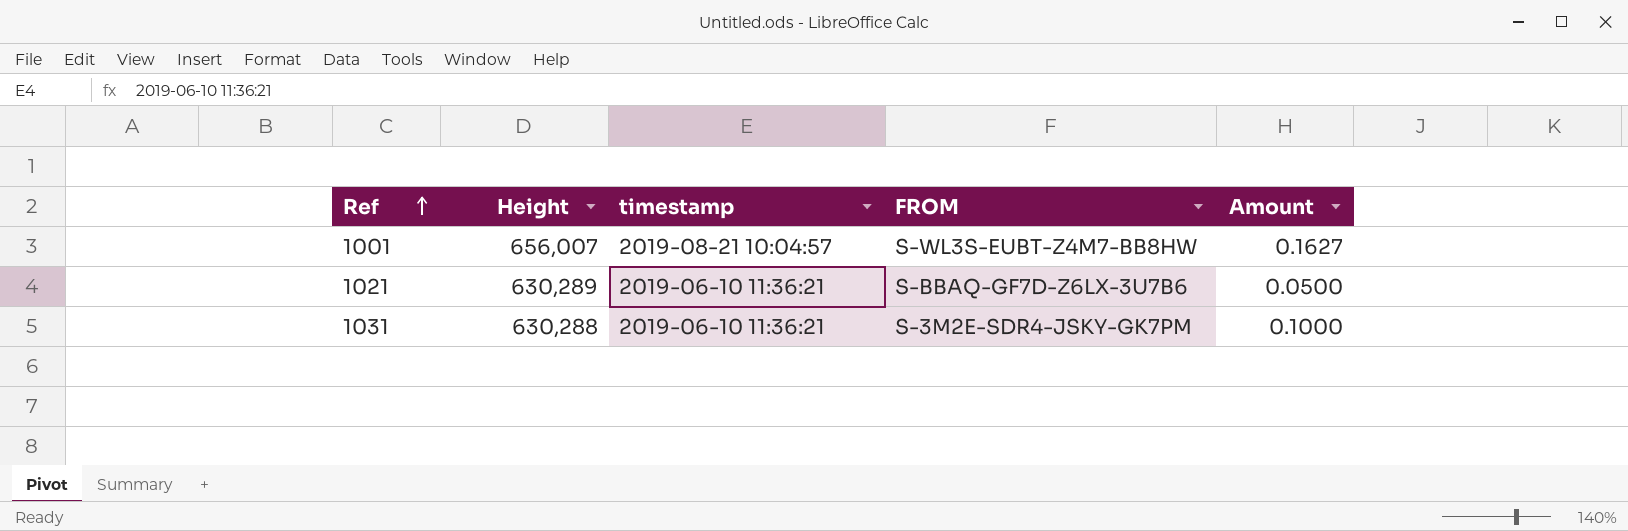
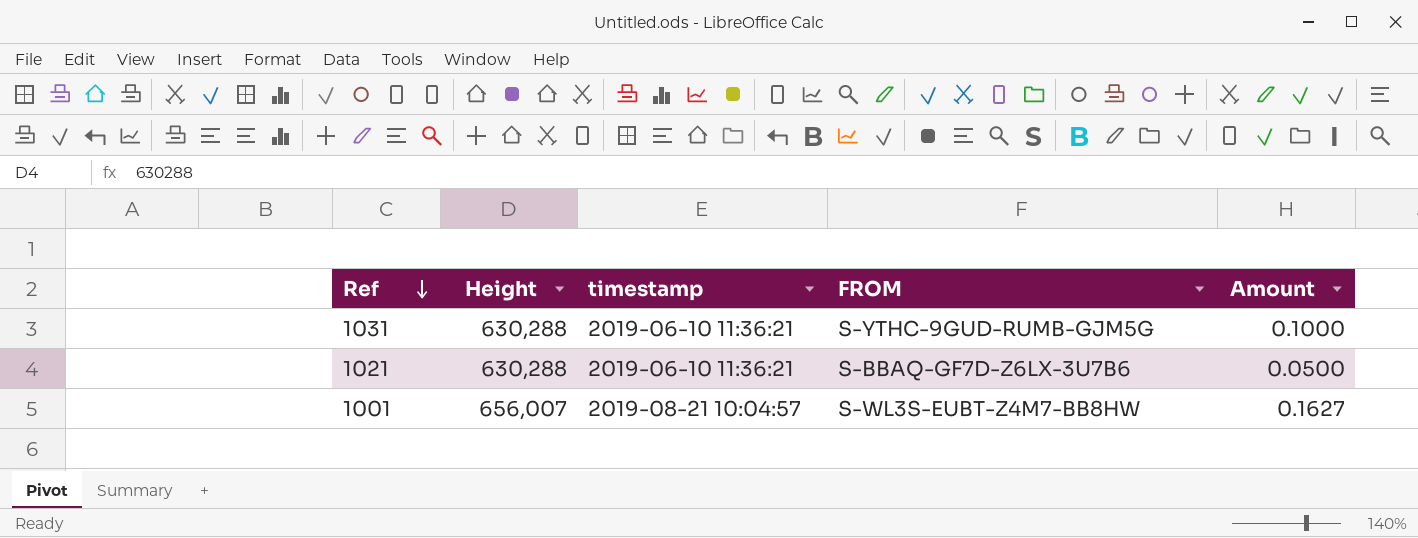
row order: Ref ascending -> Ref descending
1031 | FROM: S-3M2E-SDR4-JSKY-GK7PM -> S-YTHC-9GUD-RUMB-GJM5G
1021 | Height: 630,289 -> 630,288

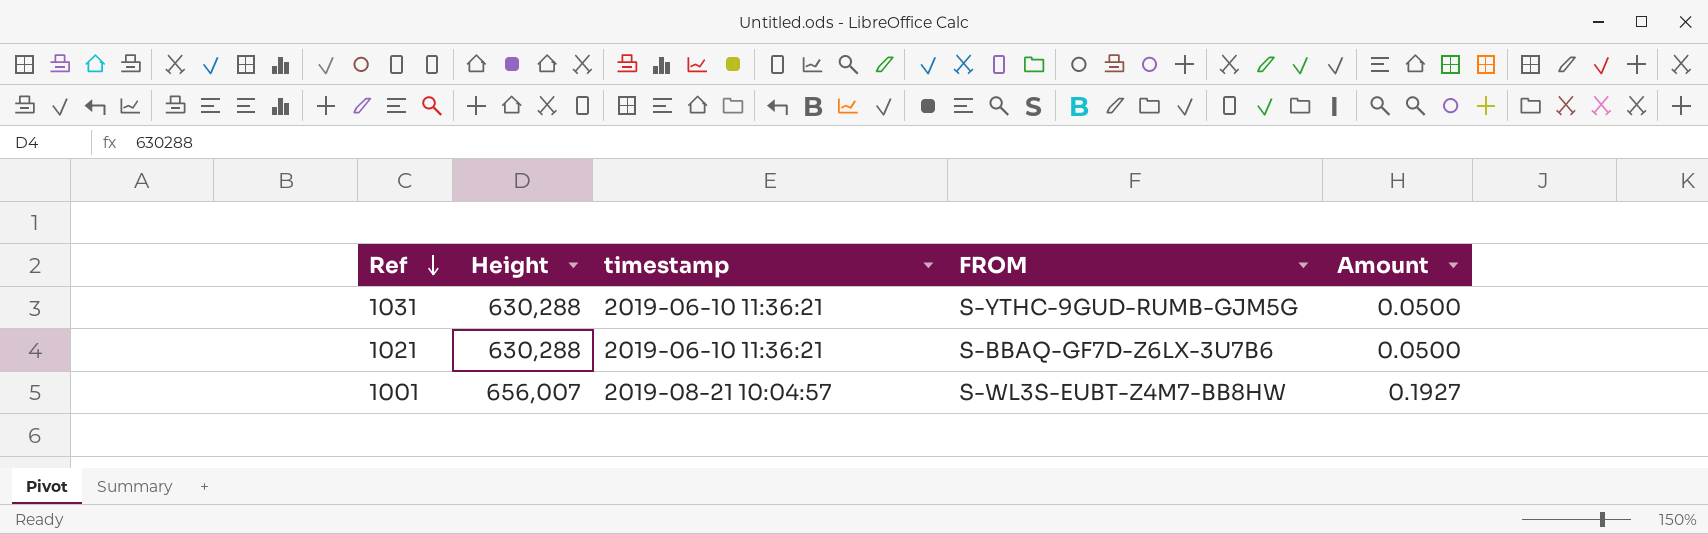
1031 | Amount: 0.1000 -> 0.0500
1001 | Amount: 0.1627 -> 0.1927

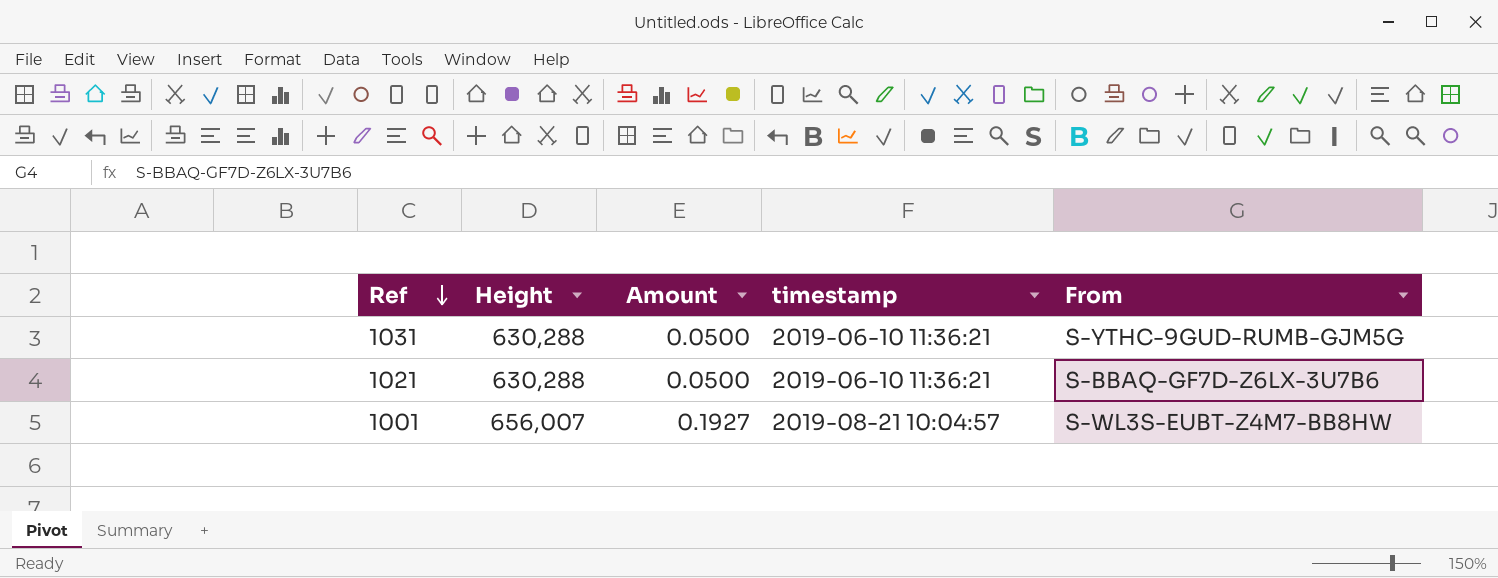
column Amount | position: 5 -> 3
column name: FROM -> From

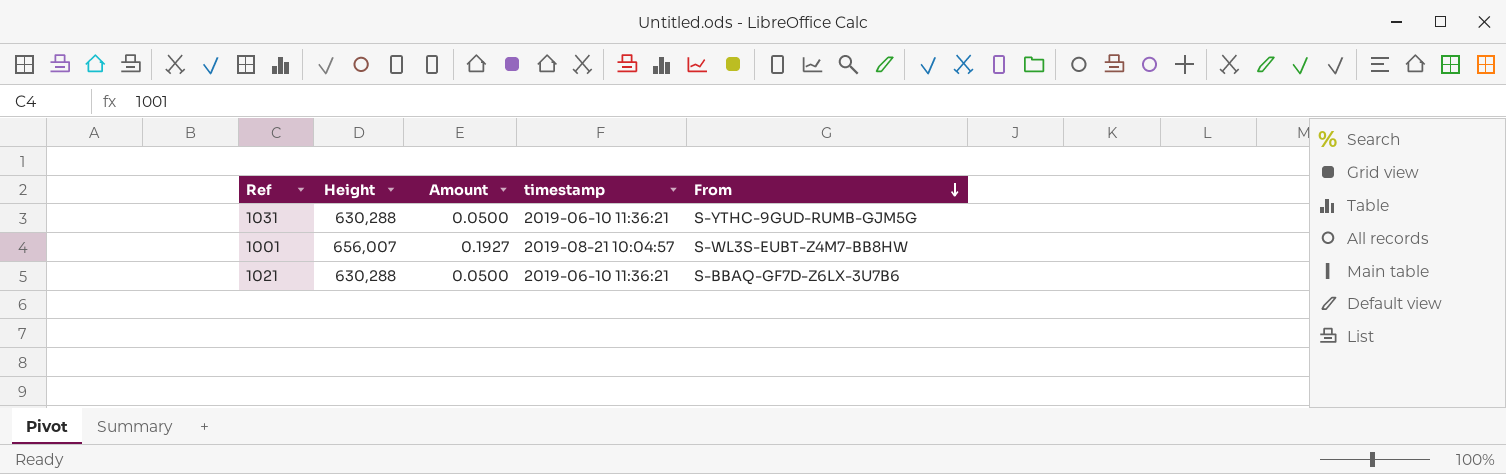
row order: Ref descending -> From descending

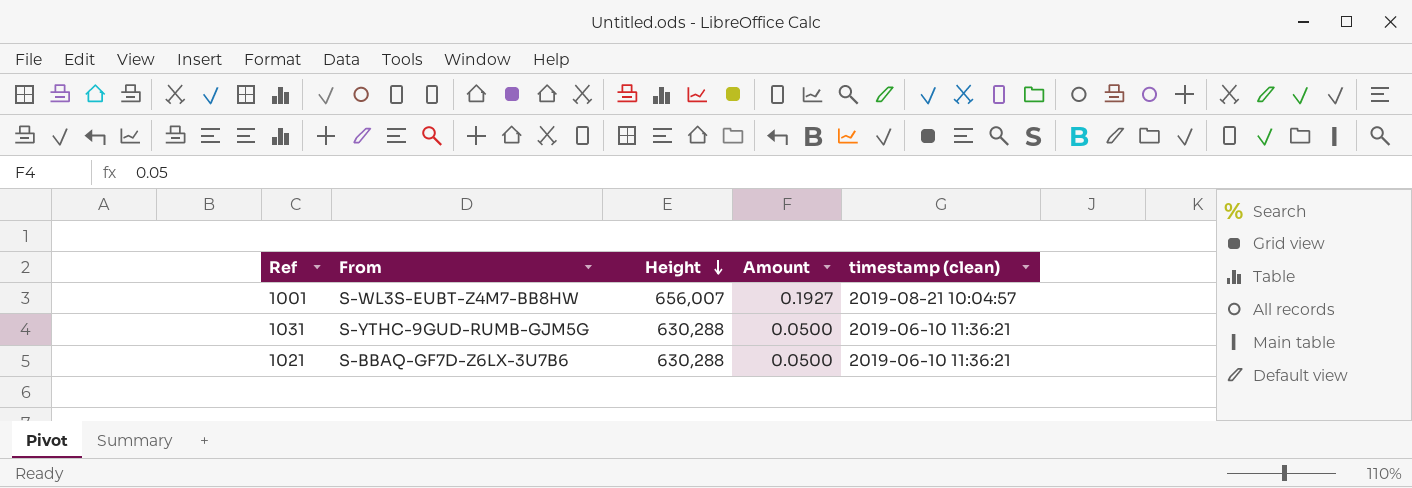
row order: From descending -> Height descending
column From | position: 5 -> 2
column name: timestamp -> timestamp (clean)

